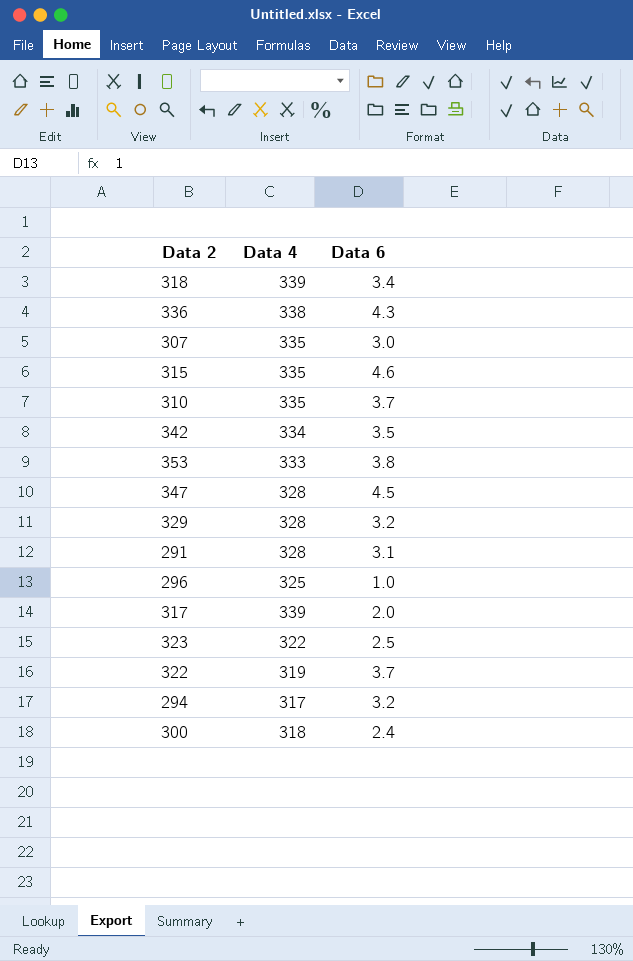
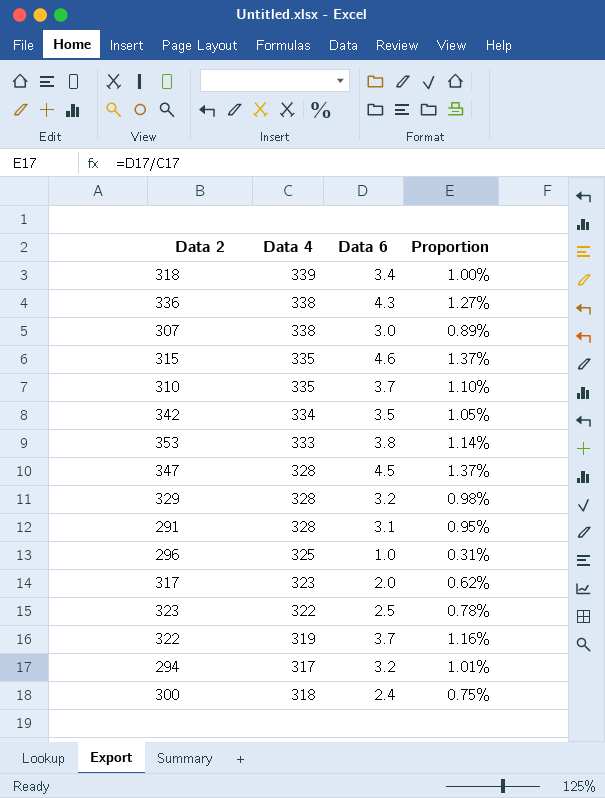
column Proportion | formula: none -> [Data 6] / [Data 4]
307 | Data 4: 335 -> 338
317 | Data 4: 339 -> 323

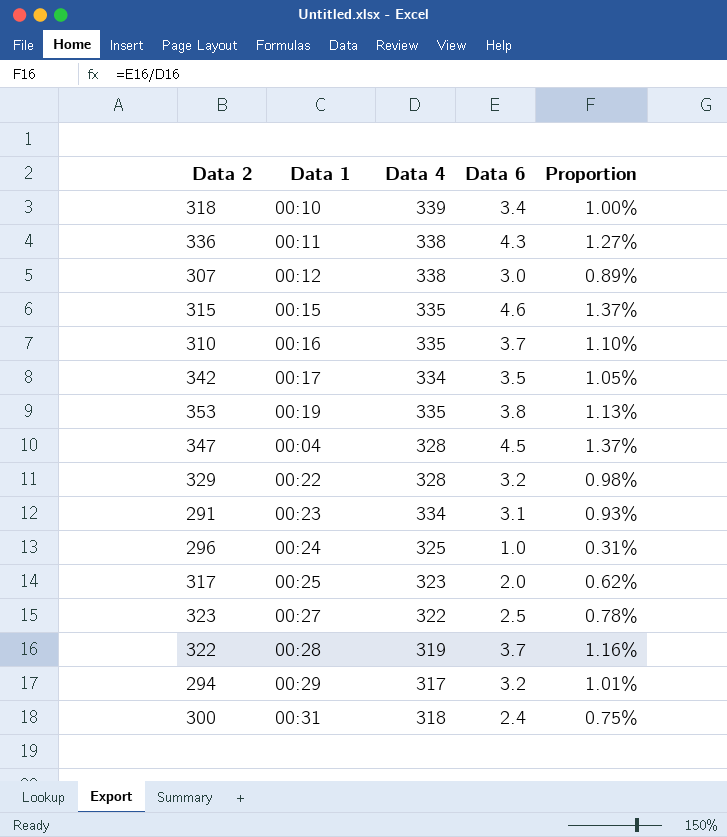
column Data 1 | position: none -> 2
353 | Data 4: 333 -> 335
353 | Proportion: 1.14% -> 1.13%
291 | Data 4: 328 -> 334
291 | Proportion: 0.95% -> 0.93%

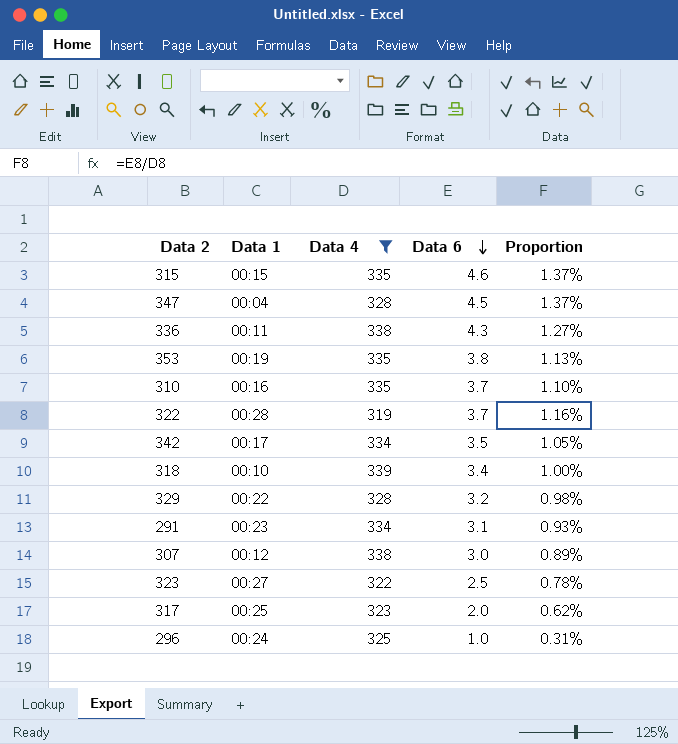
filter: none -> Data 4 >= 319
row order: none -> Data 6 descending

